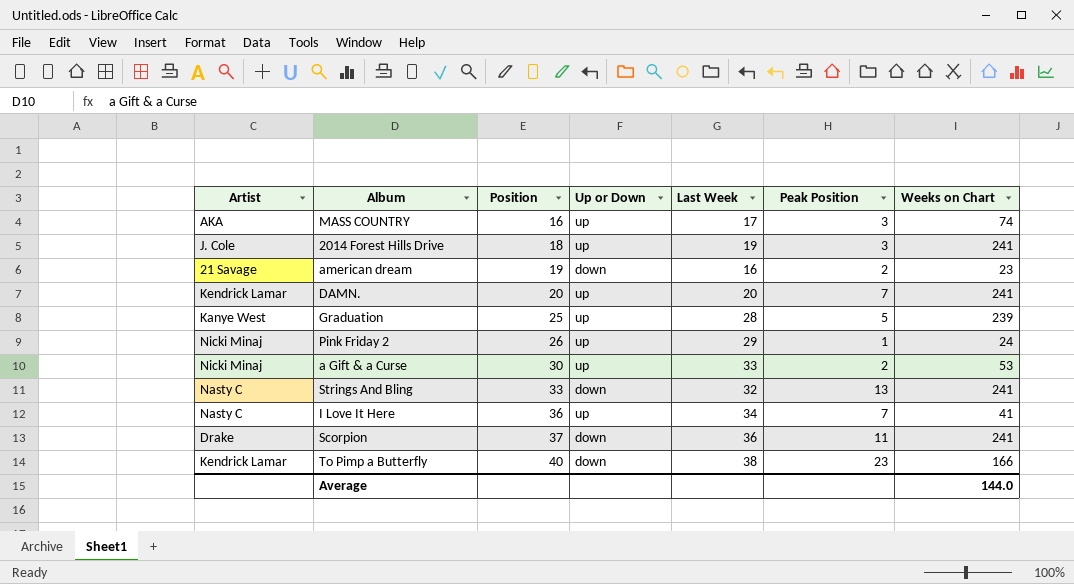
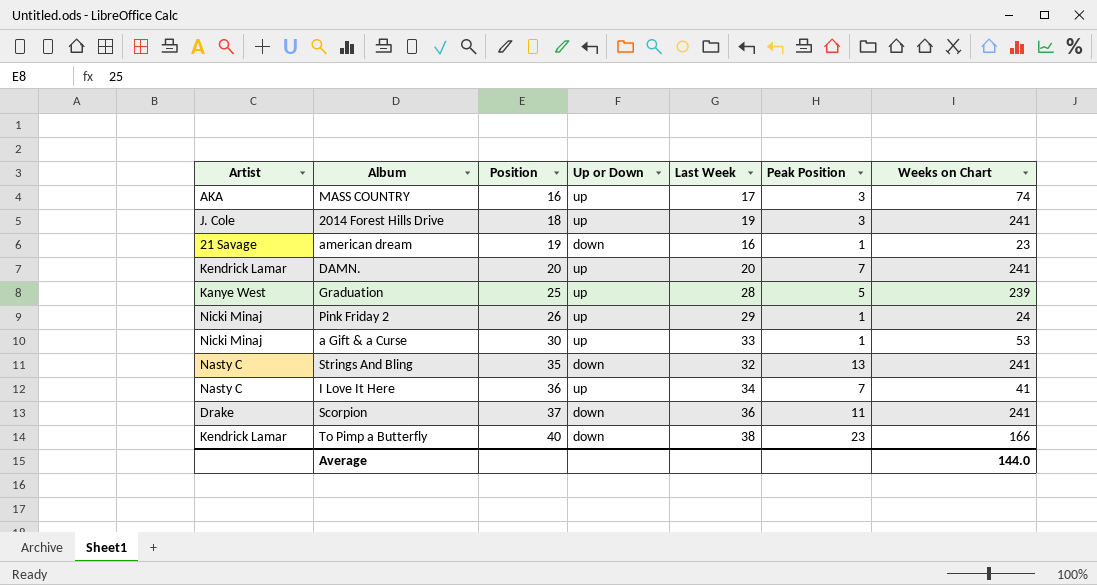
american dream | Peak Position: 2 -> 1
a Gift & a Curse | Peak Position: 2 -> 1
Strings And Bling | Position: 33 -> 35

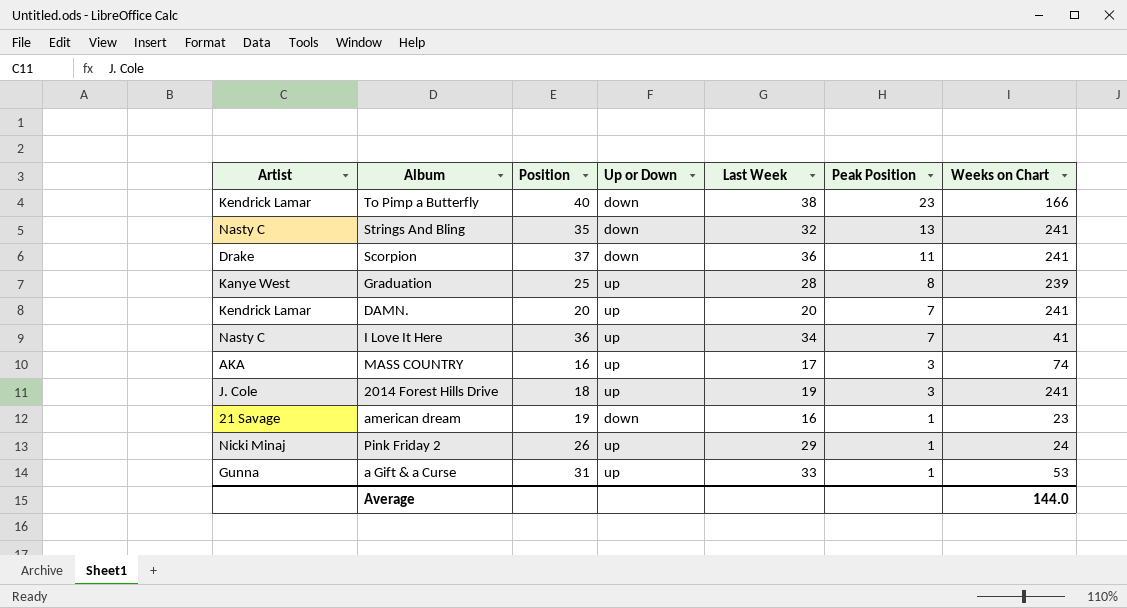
row order: Position ascending -> Peak Position descending
Graduation | Peak Position: 5 -> 8
a Gift & a Curse | Artist: Nicki Minaj -> Gunna
a Gift & a Curse | Position: 30 -> 31

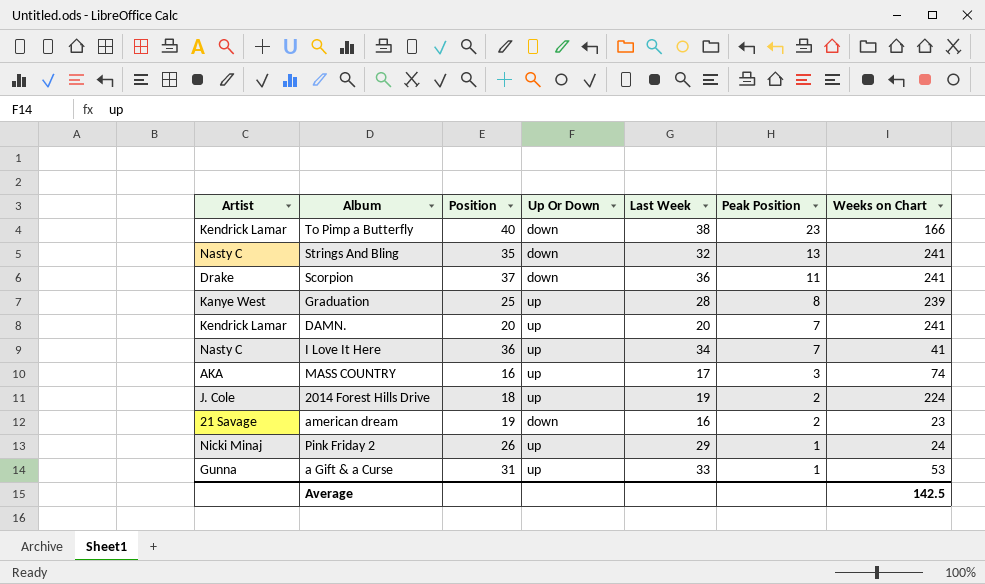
column name: Up or Down -> Up Or Down
2014 Forest Hills Drive | Peak Position: 3 -> 2
2014 Forest Hills Drive | Weeks on Chart: 241 -> 224
american dream | Peak Position: 1 -> 2
Average | Weeks on Chart: 144.0 -> 142.5

